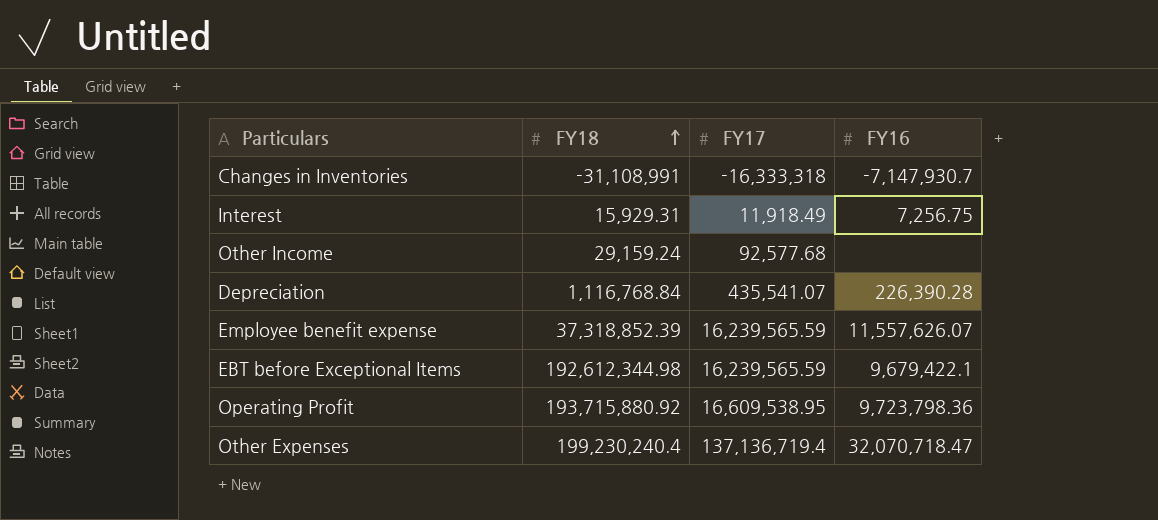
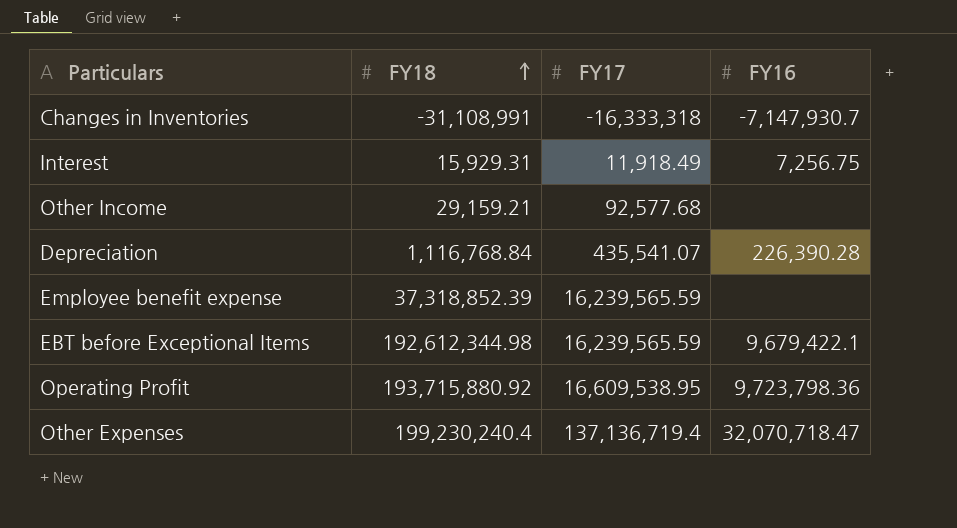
Other Income | FY18: 29,159.24 -> 29,159.21
Employee benefit expense | FY16: 11,557,626.07 -> none

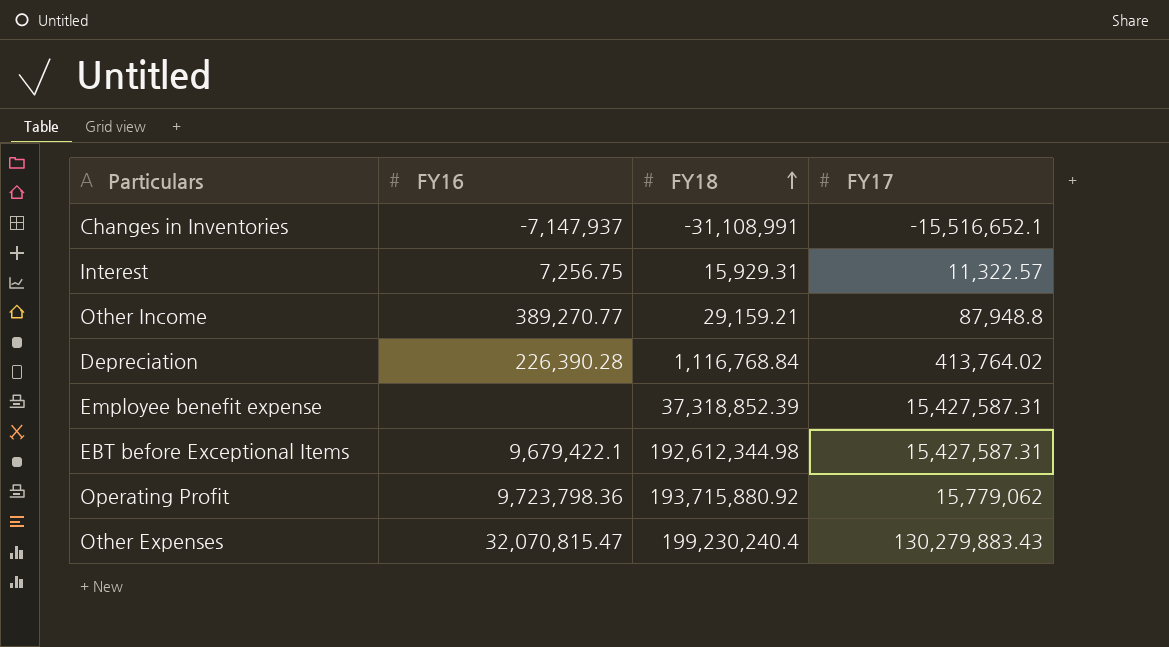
column FY16 | position: 4 -> 2
Changes in Inventories | FY16: -7,147,930.7 -> -7,147,937
Changes in Inventories | FY17: -16,333,318 -> -15,516,652.1
Interest | FY17: 11,918.49 -> 11,322.57
Other Income | FY16: none -> 389,270.77
Other Income | FY17: 92,577.68 -> 87,948.8
Depreciation | FY17: 435,541.07 -> 413,764.02
Employee benefit expense | FY17: 16,239,565.59 -> 15,427,587.31
EBT before Exceptional Items | FY17: 16,239,565.59 -> 15,427,587.31
Operating Profit | FY17: 16,609,538.95 -> 15,779,062
Other Expenses | FY16: 32,070,718.47 -> 32,070,815.47
Other Expenses | FY17: 137,136,719.4 -> 130,279,883.43

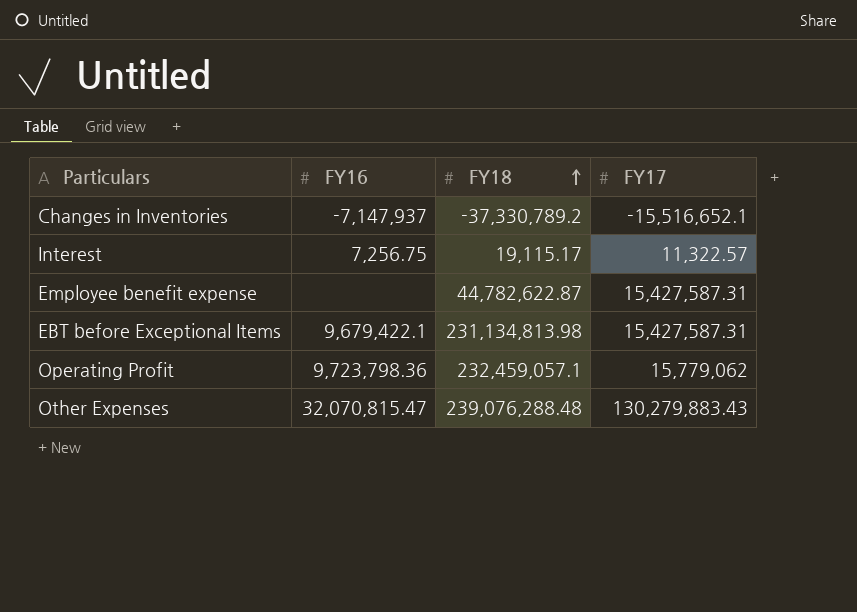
row Other Income: 389,270.77 | 29,159.21 | 87,948.8 -> none
row Depreciation: 226,390.28 | 1,116,768.84 | 413,764.02 -> none
Changes in Inventories | FY18: -31,108,991 -> -37,330,789.2
Interest | FY18: 15,929.31 -> 19,115.17
Employee benefit expense | FY18: 37,318,852.39 -> 44,782,622.87
EBT before Exceptional Items | FY18: 192,612,344.98 -> 231,134,813.98
Operating Profit | FY18: 193,715,880.92 -> 232,459,057.1
Other Expenses | FY18: 199,230,240.4 -> 239,076,288.48

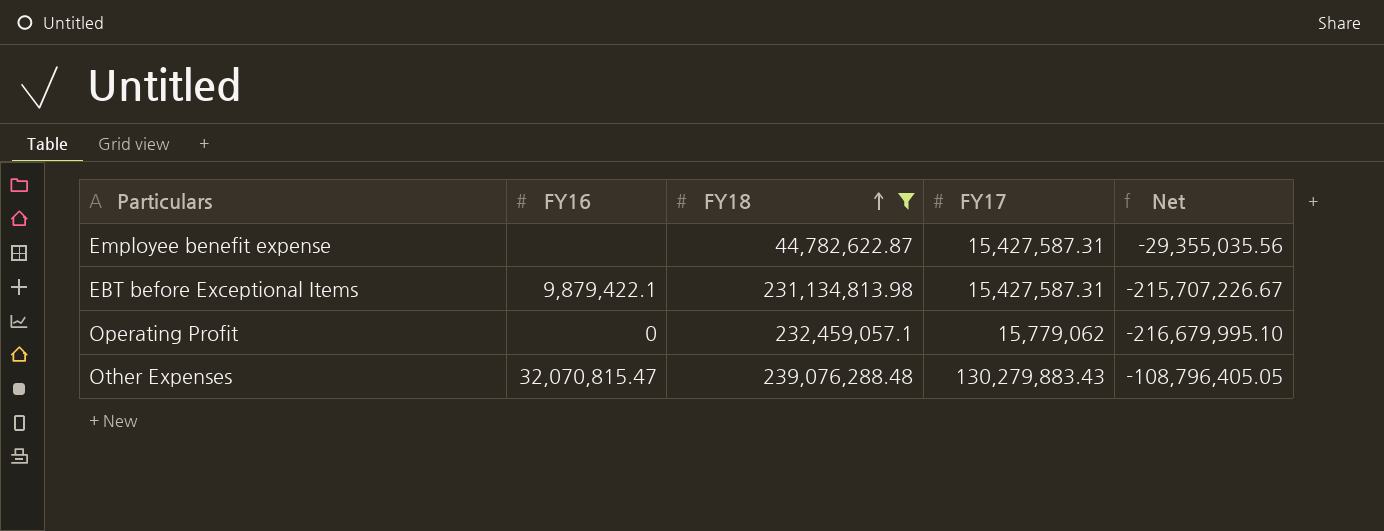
filter: none -> FY18 >= 44,782,622.87
column Net | formula: none -> [FY17] - [FY18]
EBT before Exceptional Items | FY16: 9,679,422.1 -> 9,879,422.1
Operating Profit | FY16: 9,723,798.36 -> 0

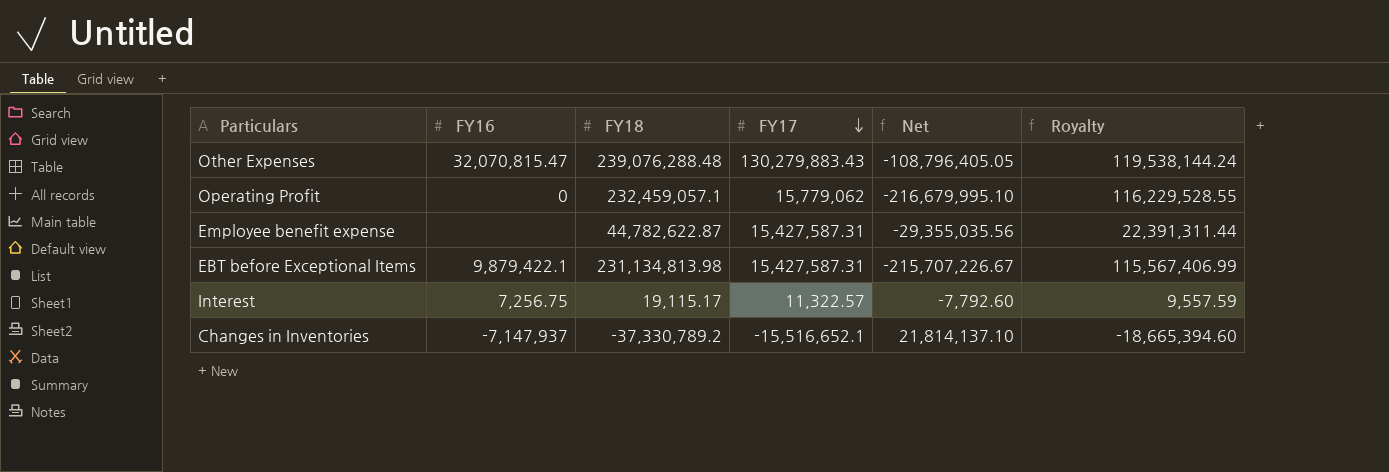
filter: FY18 >= 44,782,622.87 -> none
row order: FY18 ascending -> FY17 descending
column Royalty | formula: none -> [FY18] * 0.5

